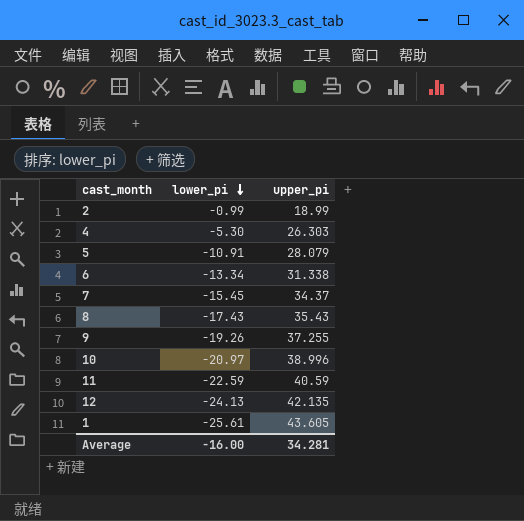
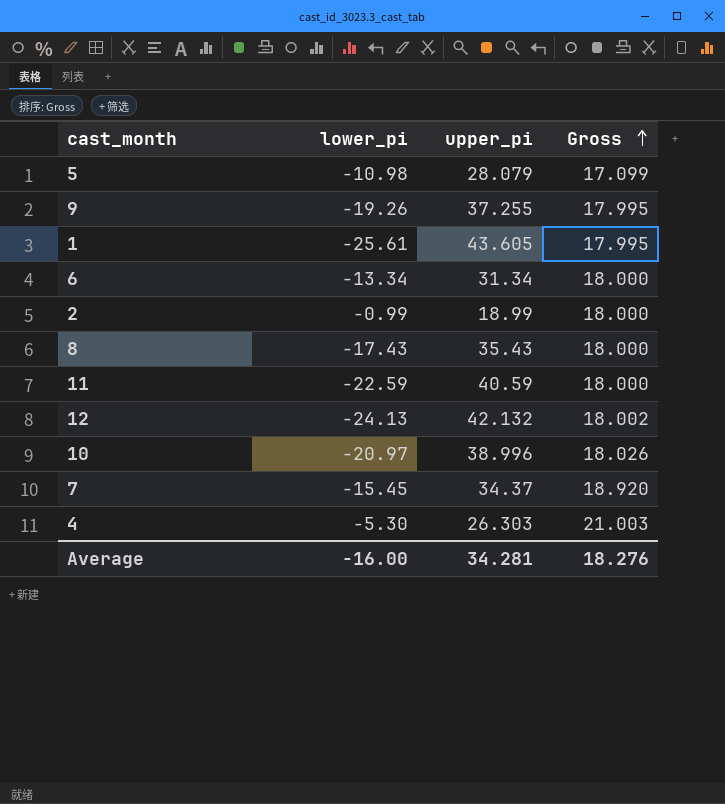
row order: lower_pi descending -> Gross ascending
column Gross | formula: none -> [lower_pi] + [upper_pi]
5 | lower_pi: -10.91 -> -10.98
6 | upper_pi: 31.338 -> 31.34
12 | upper_pi: 42.135 -> 42.132

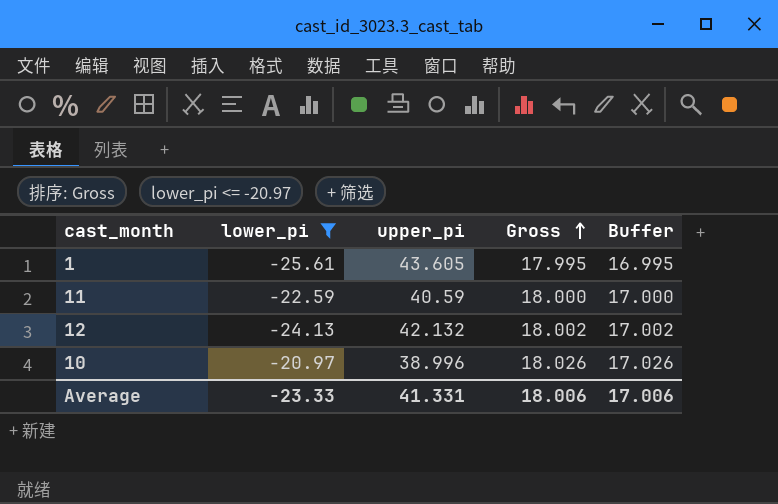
filter: none -> lower_pi <= -20.97
column Buffer | formula: none -> [Gross] - 1
Average | lower_pi: -16.00 -> -23.33
Average | upper_pi: 34.281 -> 41.331
Average | Gross: 18.276 -> 18.006

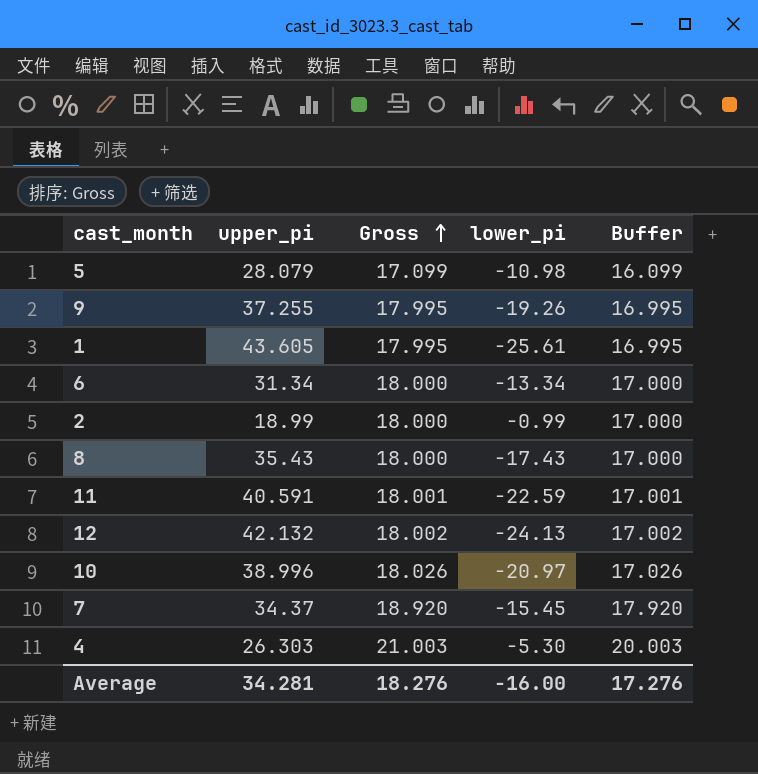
filter: lower_pi <= -20.97 -> none
column lower_pi | position: 2 -> 4
11 | upper_pi: 40.59 -> 40.591
11 | Gross: 18.000 -> 18.001
11 | Buffer: 17.000 -> 17.001
Average | upper_pi: 41.331 -> 34.281
Average | Gross: 18.006 -> 18.276
Average | lower_pi: -23.33 -> -16.00
Average | Buffer: 17.006 -> 17.276

